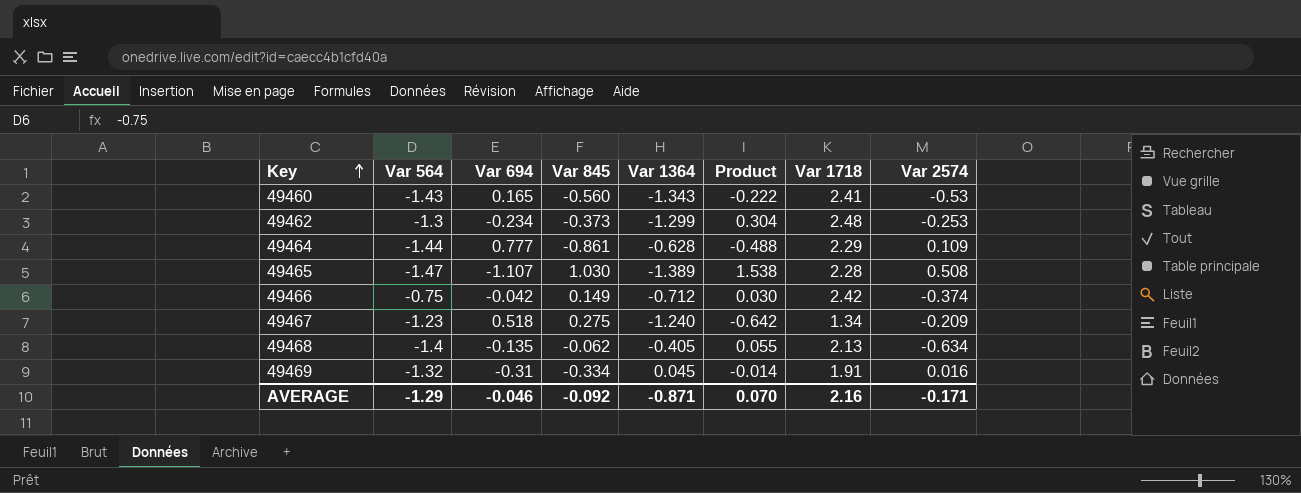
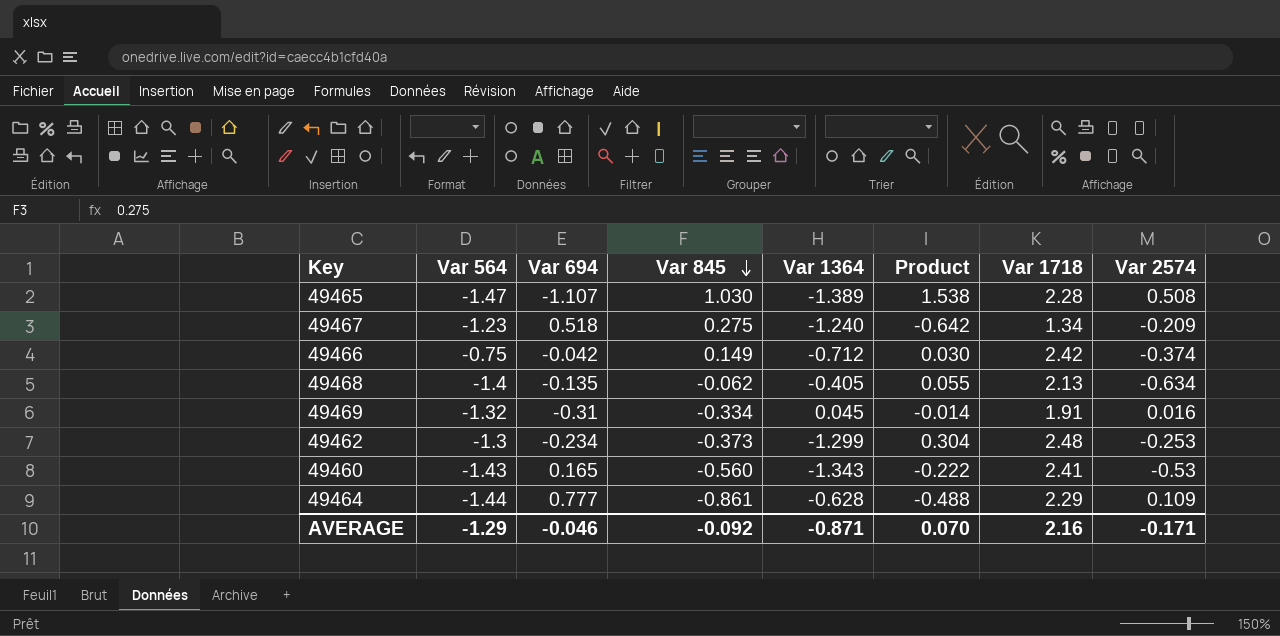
row order: Key ascending -> Var 845 descending

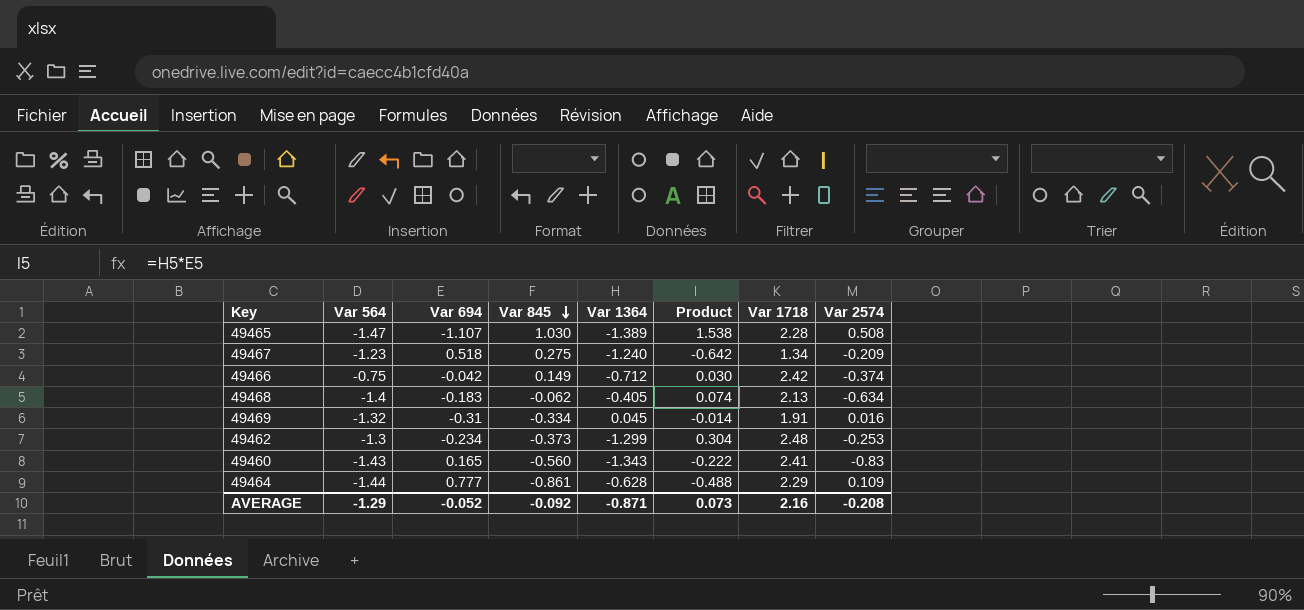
49468 | Var 694: -0.135 -> -0.183
49468 | Product: 0.055 -> 0.074
49460 | Var 2574: -0.53 -> -0.83
AVERAGE | Var 694: -0.046 -> -0.052
AVERAGE | Product: 0.070 -> 0.073
AVERAGE | Var 2574: -0.171 -> -0.208

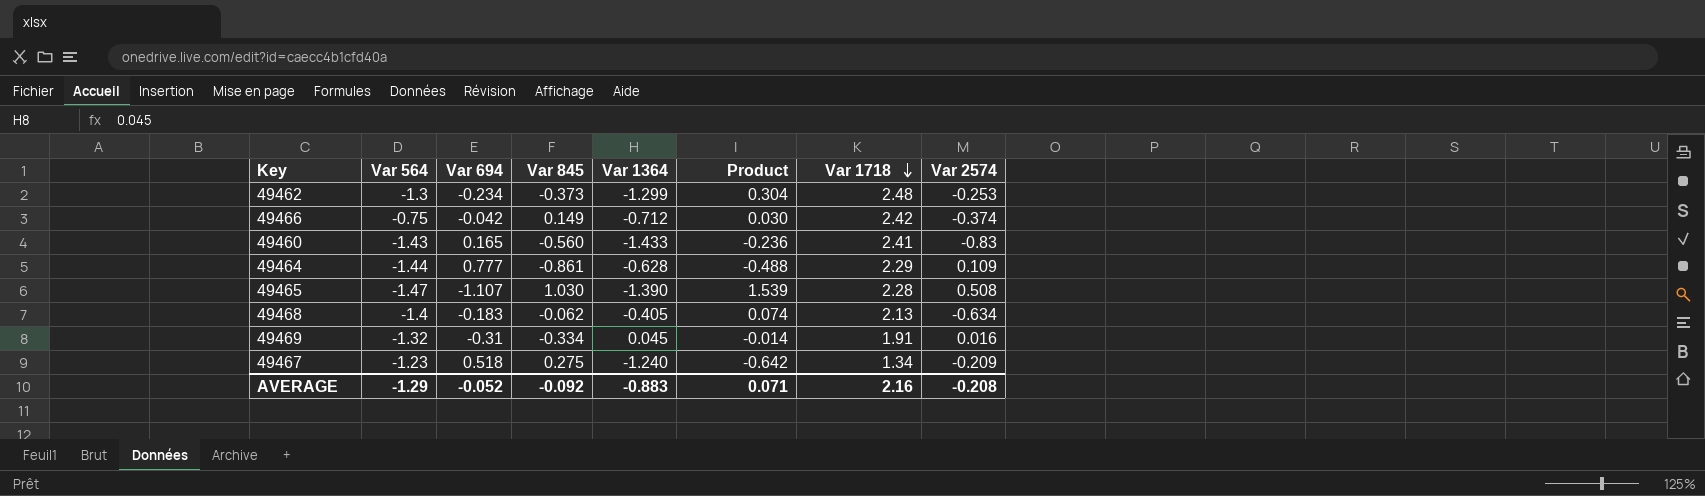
row order: Var 845 descending -> Var 1718 descending
49460 | Var 1364: -1.343 -> -1.433
49460 | Product: -0.222 -> -0.236
49465 | Var 1364: -1.389 -> -1.390
49465 | Product: 1.538 -> 1.539
AVERAGE | Var 1364: -0.871 -> -0.883
AVERAGE | Product: 0.073 -> 0.071

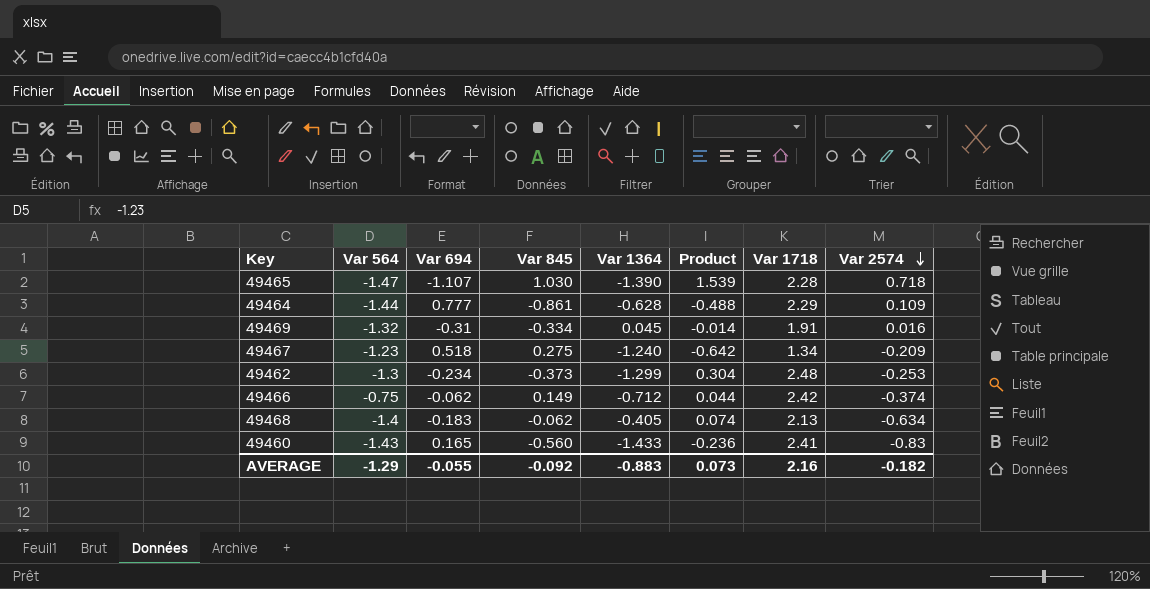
row order: Var 1718 descending -> Var 2574 descending
49465 | Var 2574: 0.508 -> 0.718
49466 | Var 694: -0.042 -> -0.062
49466 | Product: 0.030 -> 0.044
AVERAGE | Var 694: -0.052 -> -0.055
AVERAGE | Product: 0.071 -> 0.073
AVERAGE | Var 2574: -0.208 -> -0.182

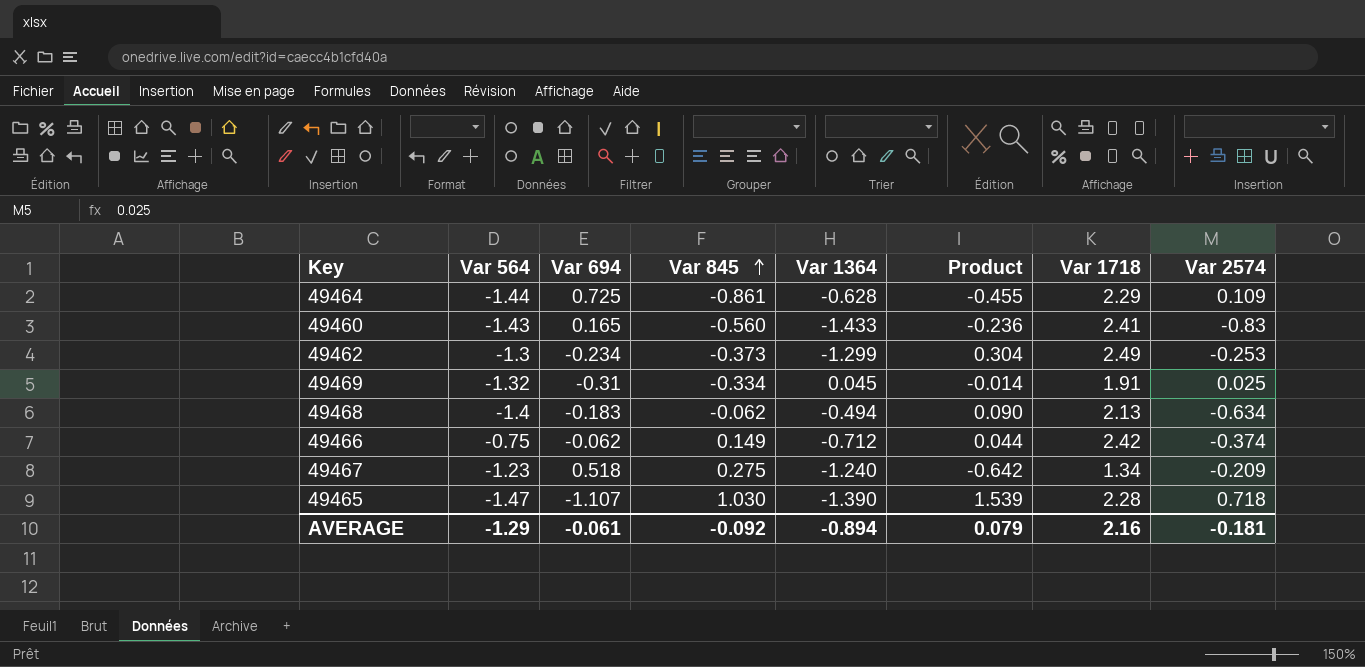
row order: Var 2574 descending -> Var 845 ascending
49464 | Var 694: 0.777 -> 0.725
49464 | Product: -0.488 -> -0.455
49462 | Var 1718: 2.48 -> 2.49
49469 | Var 2574: 0.016 -> 0.025
49468 | Var 1364: -0.405 -> -0.494
49468 | Product: 0.074 -> 0.090
AVERAGE | Var 694: -0.055 -> -0.061
AVERAGE | Var 1364: -0.883 -> -0.894
AVERAGE | Product: 0.073 -> 0.079
AVERAGE | Var 2574: -0.182 -> -0.181

